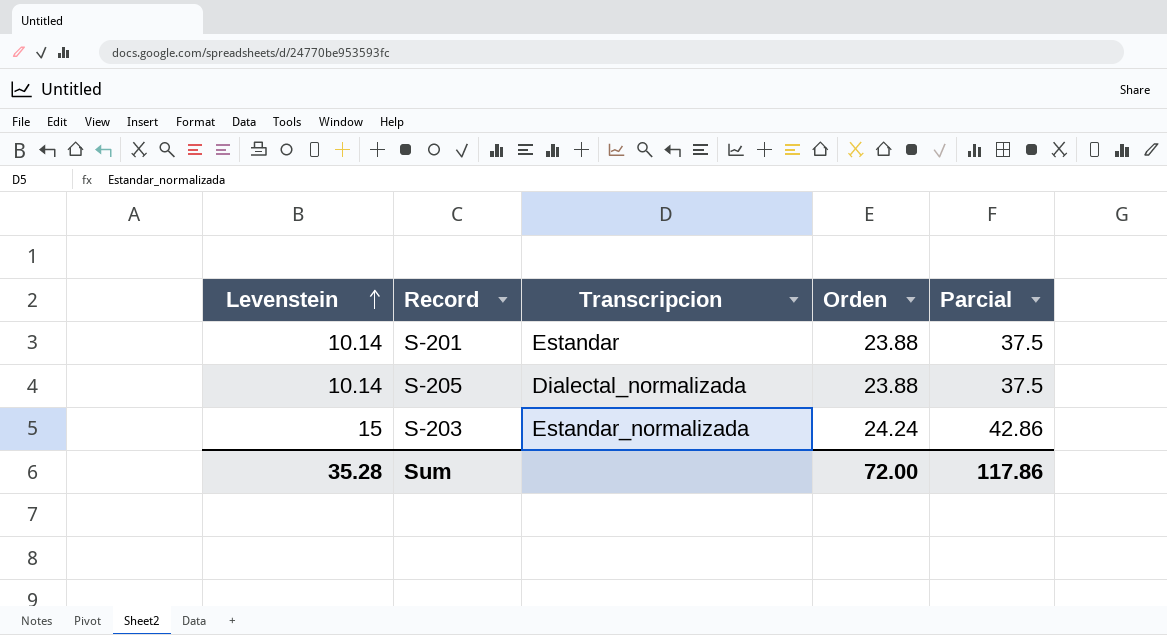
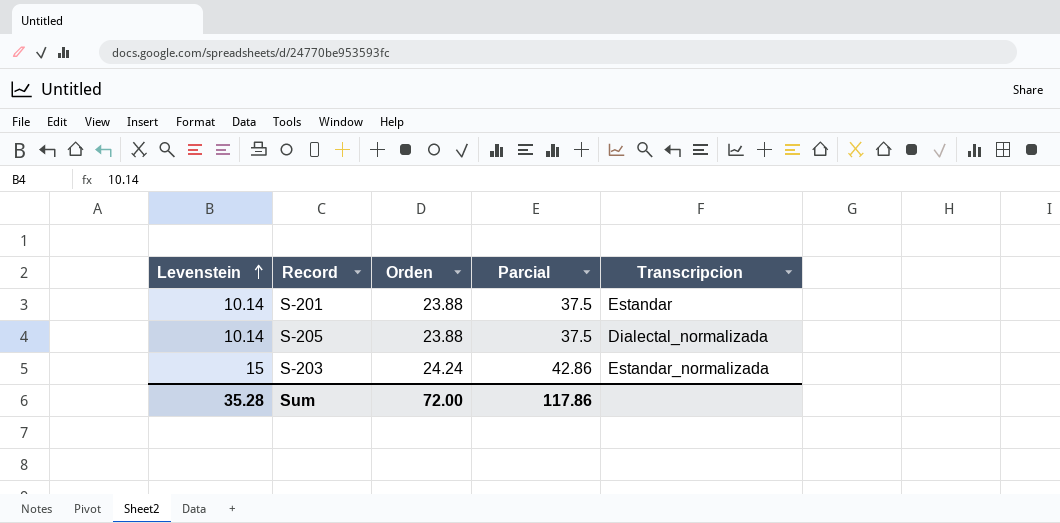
column Transcripcion | position: 3 -> 5

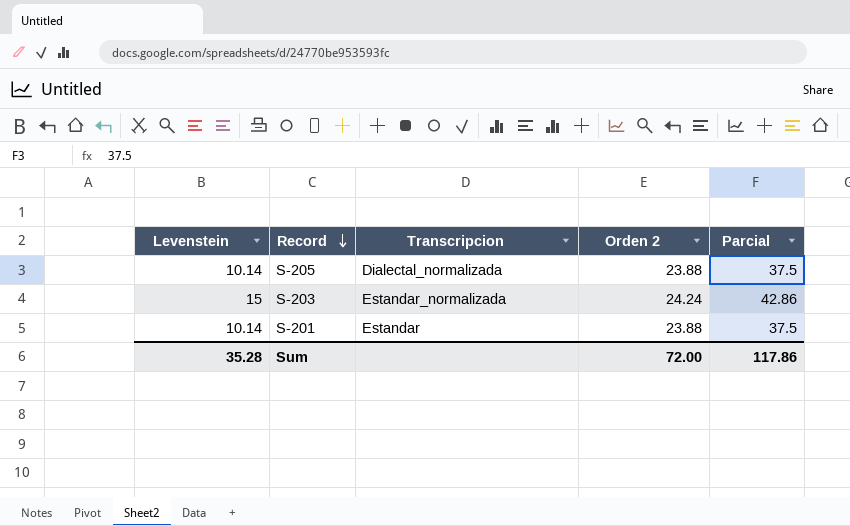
row order: Levenstein ascending -> Record descending
column Transcripcion | position: 5 -> 3
column name: Orden -> Orden 2

